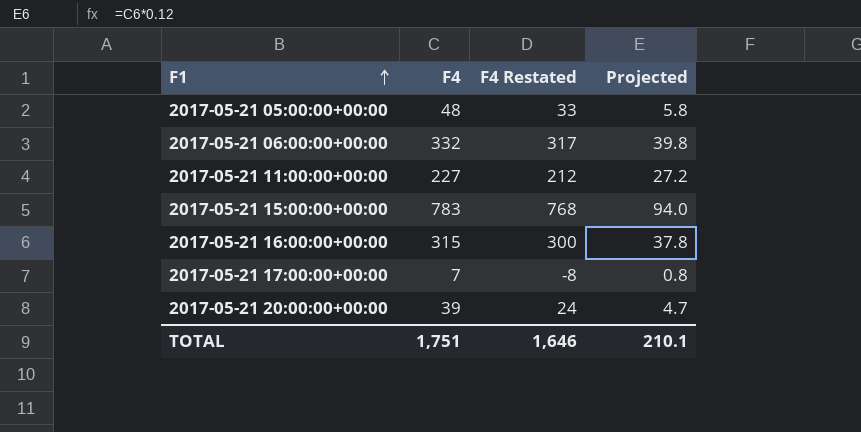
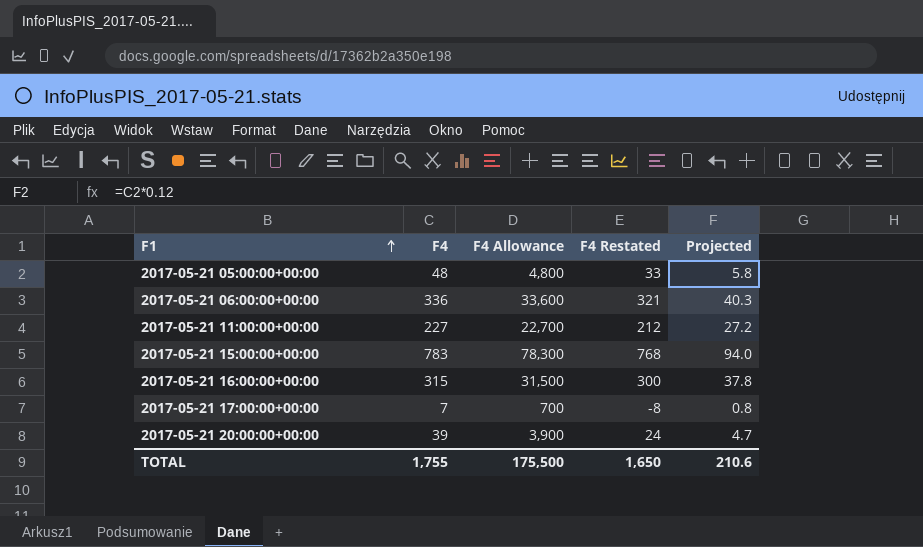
column F4 Allowance | formula: none -> [F4] * 100
2017-05-21 06:00:00+00:00 | F4: 332 -> 336
2017-05-21 06:00:00+00:00 | F4 Restated: 317 -> 321
2017-05-21 06:00:00+00:00 | Projected: 39.8 -> 40.3
TOTAL | F4: 1,751 -> 1,755
TOTAL | F4 Restated: 1,646 -> 1,650
TOTAL | Projected: 210.1 -> 210.6

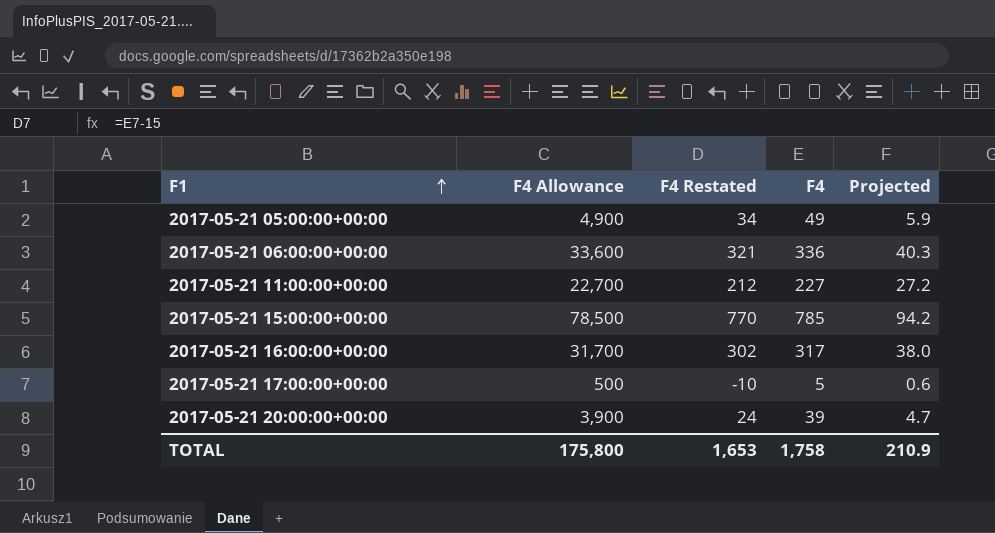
column F4 | position: 2 -> 4
2017-05-21 05:00:00+00:00 | F4 Allowance: 4,800 -> 4,900
2017-05-21 05:00:00+00:00 | F4 Restated: 33 -> 34
2017-05-21 05:00:00+00:00 | F4: 48 -> 49
2017-05-21 05:00:00+00:00 | Projected: 5.8 -> 5.9
2017-05-21 15:00:00+00:00 | F4 Allowance: 78,300 -> 78,500
2017-05-21 15:00:00+00:00 | F4 Restated: 768 -> 770
2017-05-21 15:00:00+00:00 | F4: 783 -> 785
2017-05-21 15:00:00+00:00 | Projected: 94.0 -> 94.2
2017-05-21 16:00:00+00:00 | F4 Allowance: 31,500 -> 31,700
2017-05-21 16:00:00+00:00 | F4 Restated: 300 -> 302
2017-05-21 16:00:00+00:00 | F4: 315 -> 317
2017-05-21 16:00:00+00:00 | Projected: 37.8 -> 38.0
2017-05-21 17:00:00+00:00 | F4 Allowance: 700 -> 500
2017-05-21 17:00:00+00:00 | F4 Restated: -8 -> -10
2017-05-21 17:00:00+00:00 | F4: 7 -> 5
2017-05-21 17:00:00+00:00 | Projected: 0.8 -> 0.6
TOTAL | F4 Allowance: 175,500 -> 175,800
TOTAL | F4 Restated: 1,650 -> 1,653
TOTAL | F4: 1,755 -> 1,758
TOTAL | Projected: 210.6 -> 210.9

